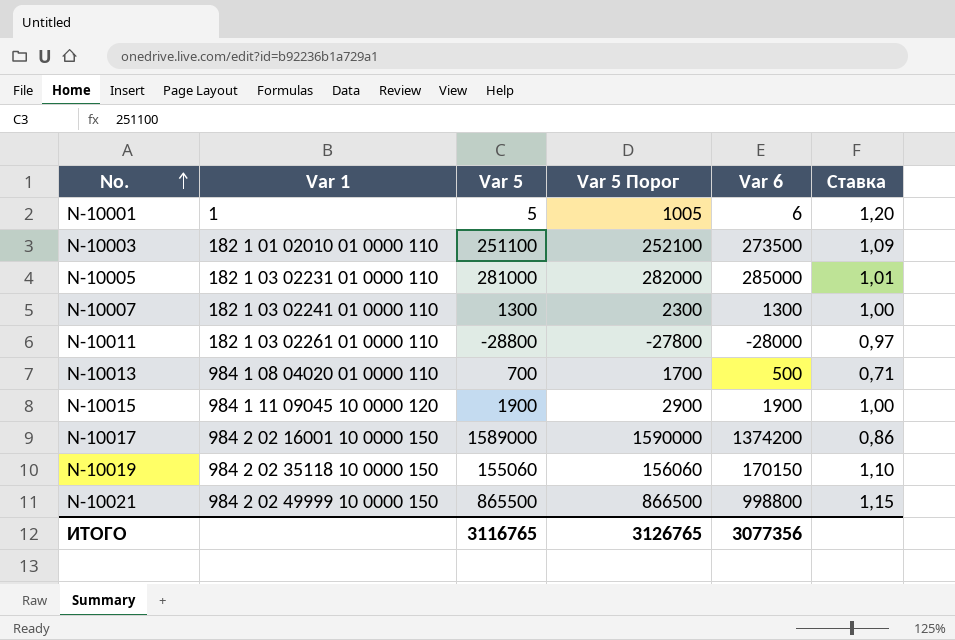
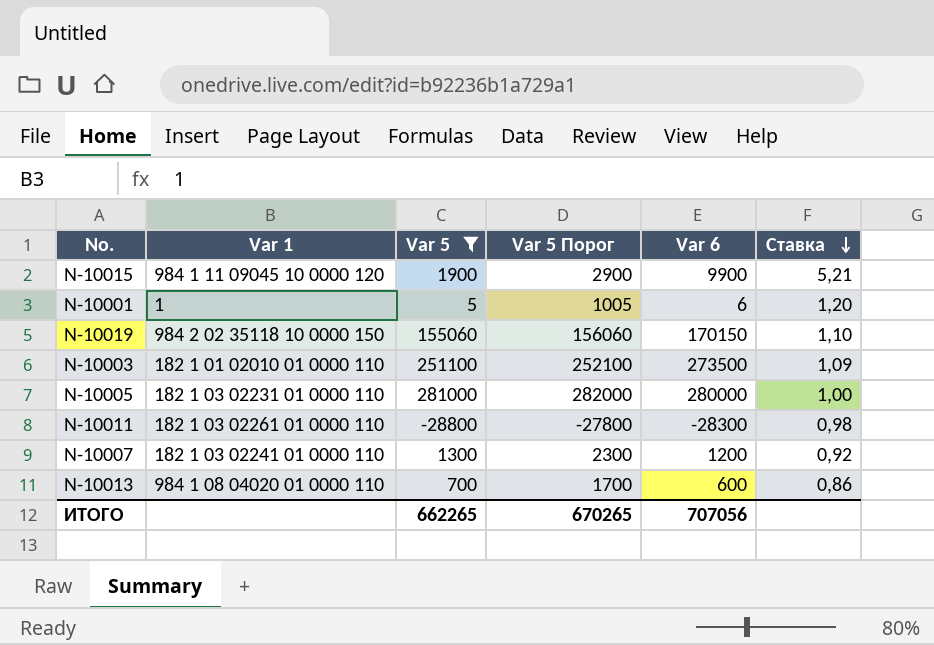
filter: none -> Var 5 <= 281000
row order: No. ascending -> Ставка descending
N-10015 | Var 6: 1900 -> 9900
N-10015 | Ставка: 1,00 -> 5,21
N-10005 | Var 6: 285000 -> 280000
N-10005 | Ставка: 1,01 -> 1,00
N-10011 | Var 6: -28000 -> -28300
N-10011 | Ставка: 0,97 -> 0,98
N-10007 | Var 6: 1300 -> 1200
N-10007 | Ставка: 1,00 -> 0,92
N-10013 | Var 6: 500 -> 600
N-10013 | Ставка: 0,71 -> 0,86
ИТОГО | Var 5: 3116765 -> 662265
ИТОГО | Var 5 Порог: 3126765 -> 670265
ИТОГО | Var 6: 3077356 -> 707056

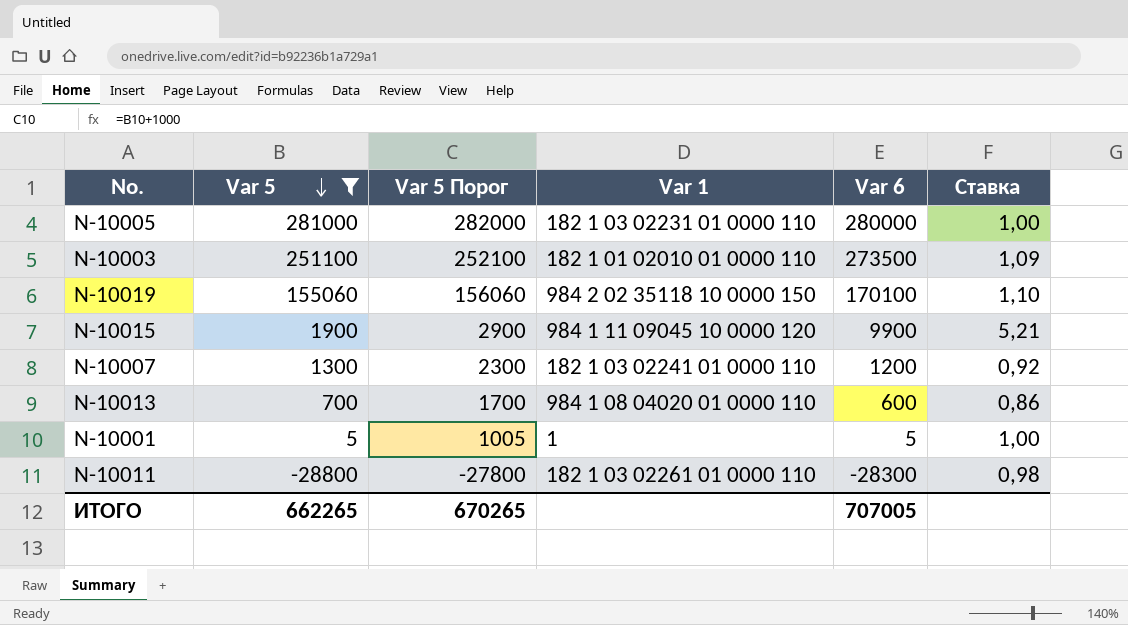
row order: Ставка descending -> Var 5 descending
column Var 1 | position: 2 -> 4
N-10019 | Var 6: 170150 -> 170100
N-10001 | Var 6: 6 -> 5
N-10001 | Ставка: 1,20 -> 1,00
ИТОГО | Var 6: 707056 -> 707005

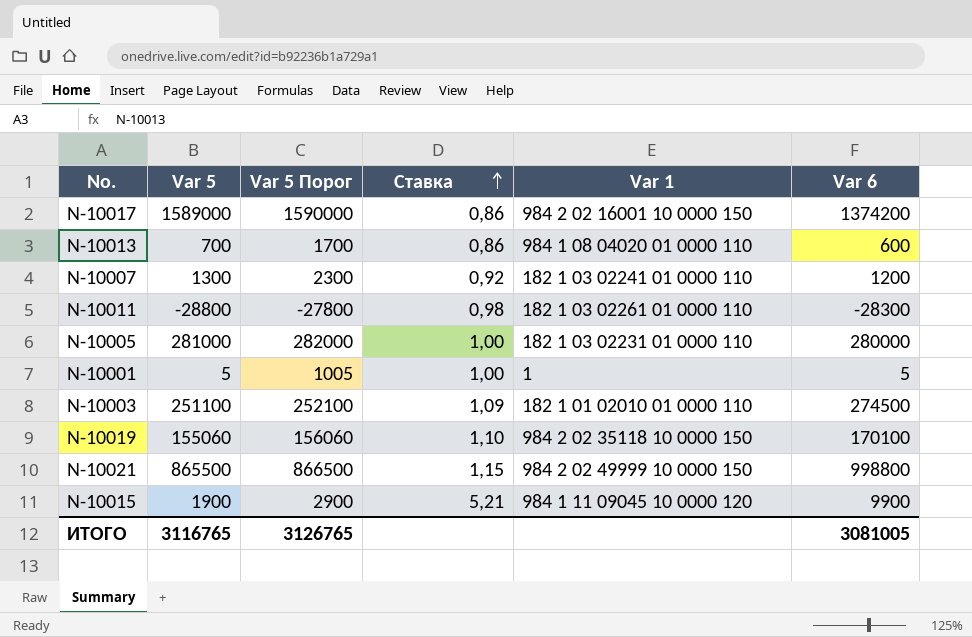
filter: Var 5 <= 281000 -> none
row order: Var 5 descending -> Ставка ascending
column Ставка | position: 6 -> 4
N-10003 | Var 6: 273500 -> 274500
ИТОГО | Var 5: 662265 -> 3116765
ИТОГО | Var 5 Порог: 670265 -> 3126765
ИТОГО | Var 6: 707005 -> 3081005

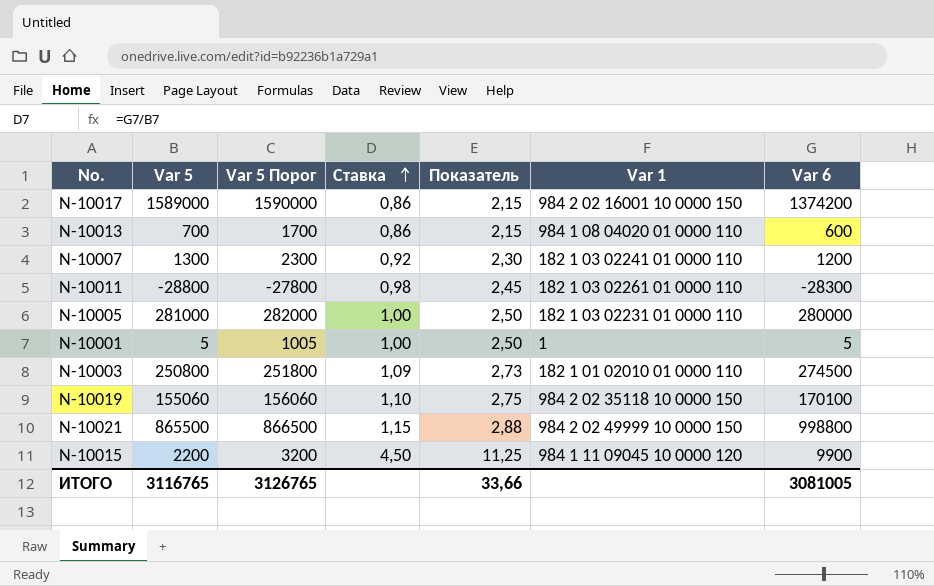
column Показатель | formula: none -> [Ставка] * 2,5
N-10003 | Var 5: 251100 -> 250800
N-10003 | Var 5 Порог: 252100 -> 251800
N-10015 | Var 5: 1900 -> 2200
N-10015 | Var 5 Порог: 2900 -> 3200
N-10015 | Ставка: 5,21 -> 4,50

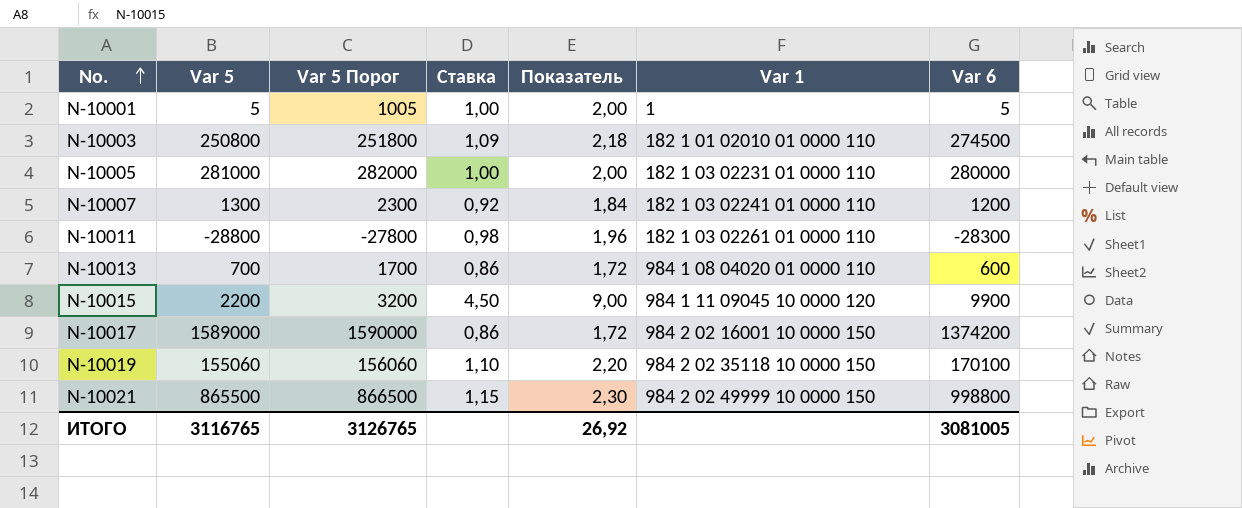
row order: Ставка ascending -> No. ascending
column Показатель | formula: [Ставка] * 2,5 -> [Ставка] * 2
ИТОГО | Показатель: 33,66 -> 26,92

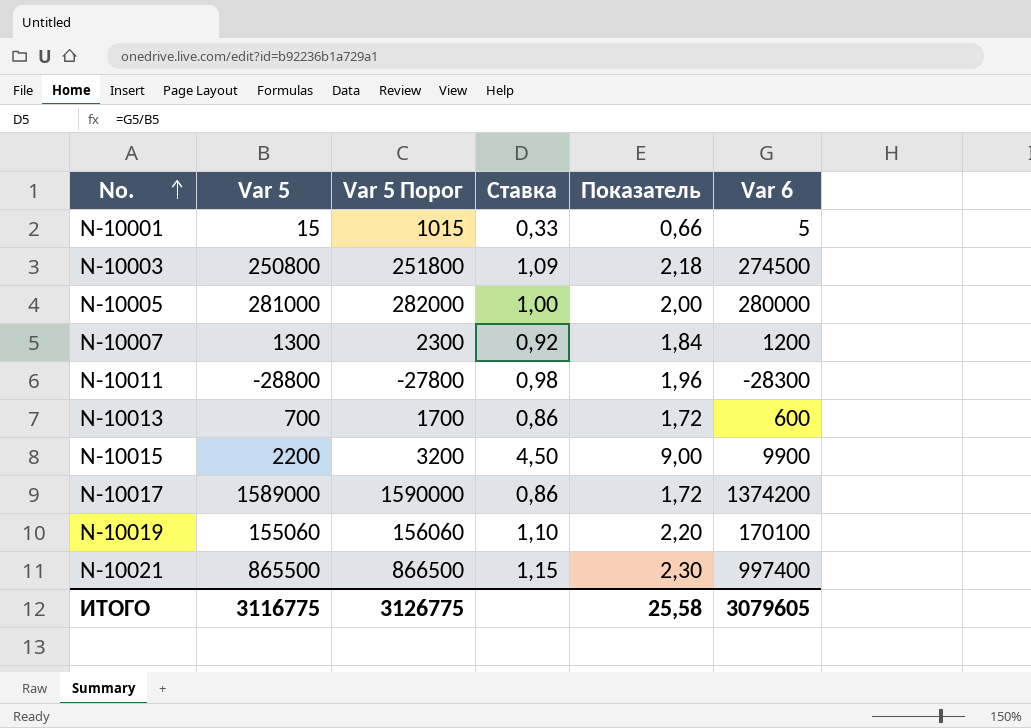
column Var 1 | position: 6 -> none
N-10001 | Var 5: 5 -> 15
N-10001 | Var 5 Порог: 1005 -> 1015
N-10001 | Ставка: 1,00 -> 0,33
N-10001 | Показатель: 2,00 -> 0,66
N-10021 | Var 6: 998800 -> 997400
ИТОГО | Var 5: 3116765 -> 3116775
ИТОГО | Var 5 Порог: 3126765 -> 3126775
ИТОГО | Показатель: 26,92 -> 25,58
ИТОГО | Var 6: 3081005 -> 3079605

